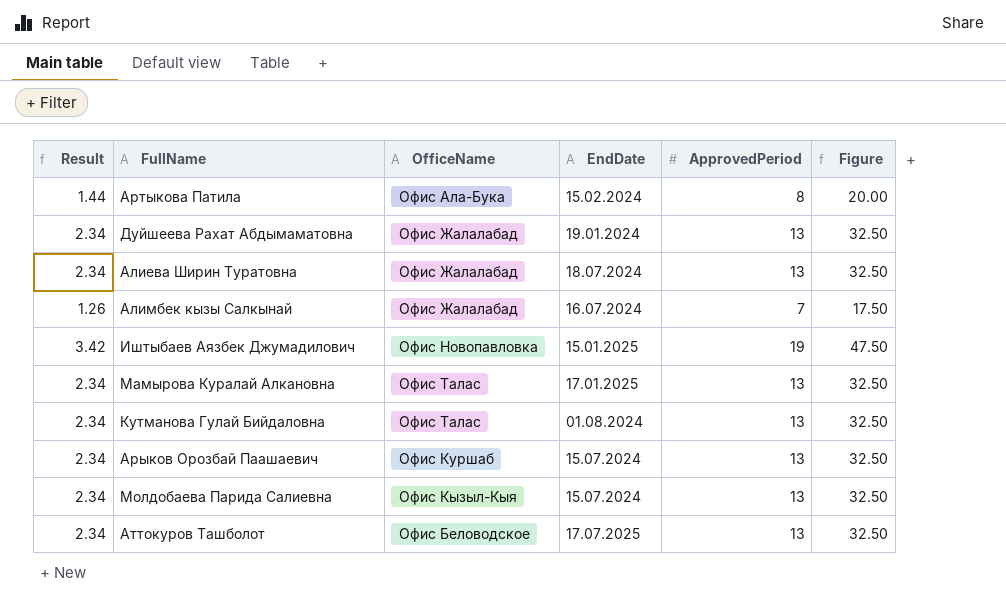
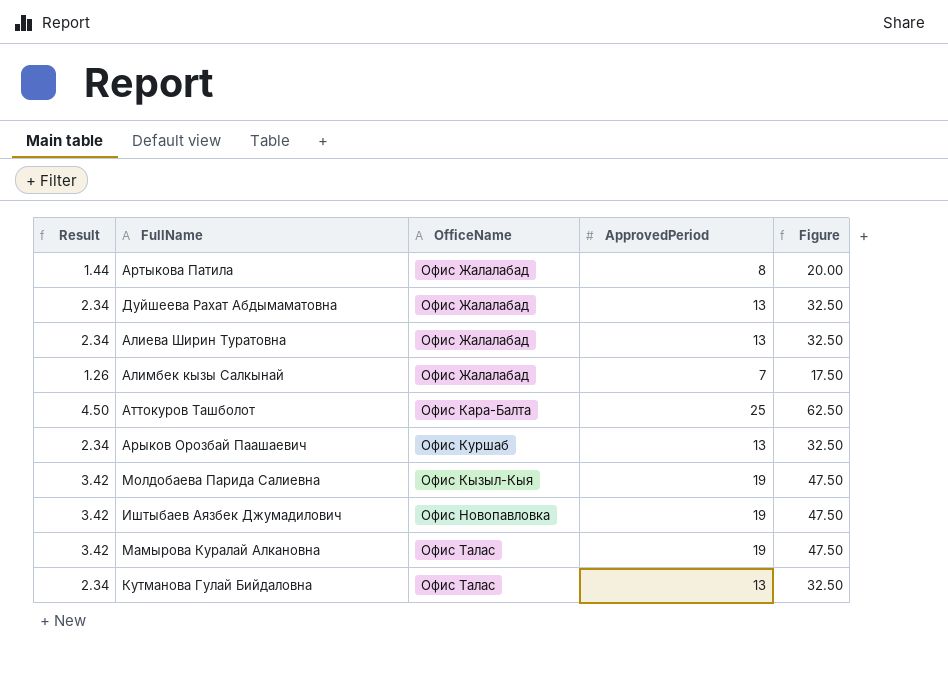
row order: none -> OfficeName ascending
column EndDate | position: 4 -> none
Артыкова Патила | OfficeName: Офис Ала-Бука -> Офис Жалалабад
Аттокуров Ташболот | Result: 2.34 -> 4.50
Аттокуров Ташболот | OfficeName: Офис Беловодское -> Офис Кара-Балта
Аттокуров Ташболот | ApprovedPeriod: 13 -> 25
Аттокуров Ташболот | Figure: 32.50 -> 62.50
Молдобаева Парида Салиевна | Result: 2.34 -> 3.42
Молдобаева Парида Салиевна | ApprovedPeriod: 13 -> 19
Молдобаева Парида Салиевна | Figure: 32.50 -> 47.50
Мамырова Куралай Алкановна | Result: 2.34 -> 3.42
Мамырова Куралай Алкановна | ApprovedPeriod: 13 -> 19
Мамырова Куралай Алкановна | Figure: 32.50 -> 47.50

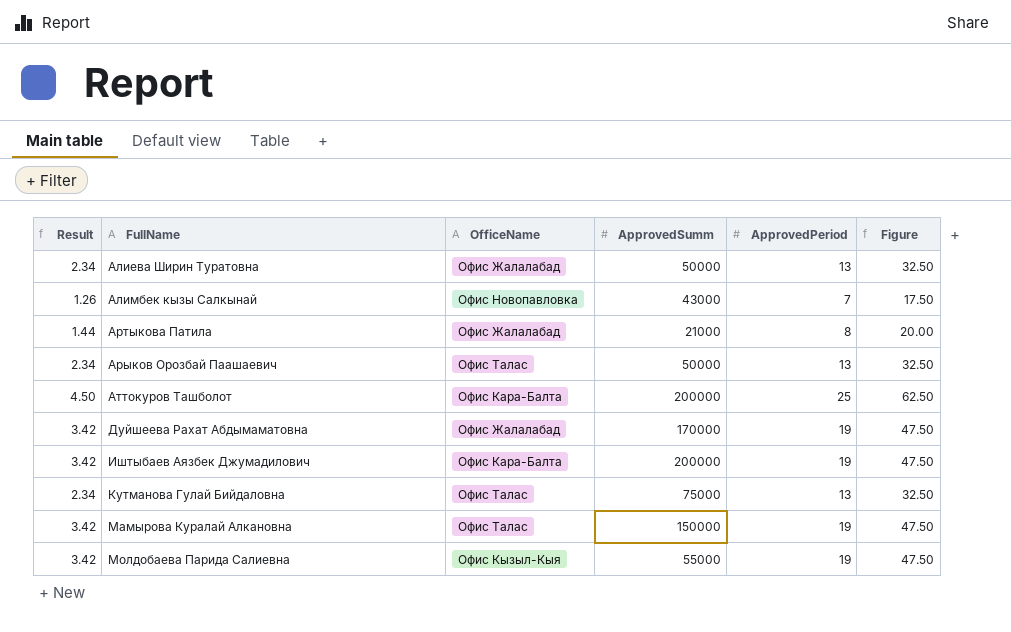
row order: OfficeName ascending -> FullName ascending
column ApprovedSumm | position: none -> 4
Алимбек кызы Салкынай | OfficeName: Офис Жалалабад -> Офис Новопавловка
Арыков Орозбай Паашаевич | OfficeName: Офис Куршаб -> Офис Талас
Дуйшеева Рахат Абдымаматовна | Result: 2.34 -> 3.42
Дуйшеева Рахат Абдымаматовна | ApprovedPeriod: 13 -> 19
Дуйшеева Рахат Абдымаматовна | Figure: 32.50 -> 47.50
Иштыбаев Аязбек Джумадилович | OfficeName: Офис Новопавловка -> Офис Кара-Балта

